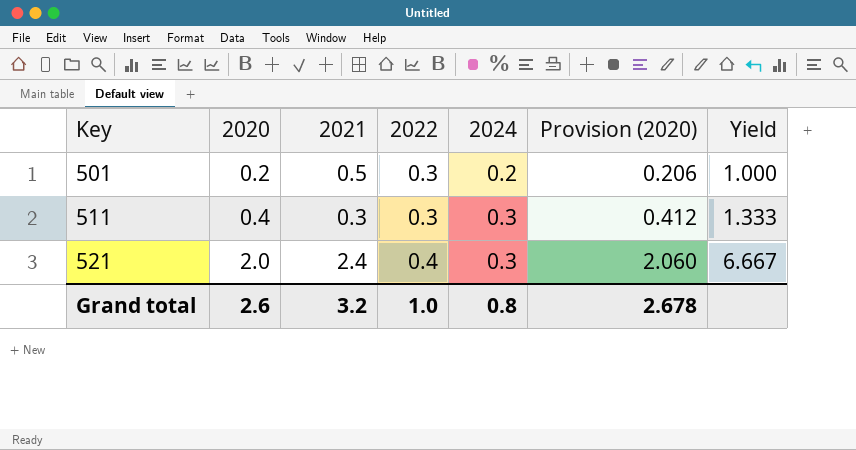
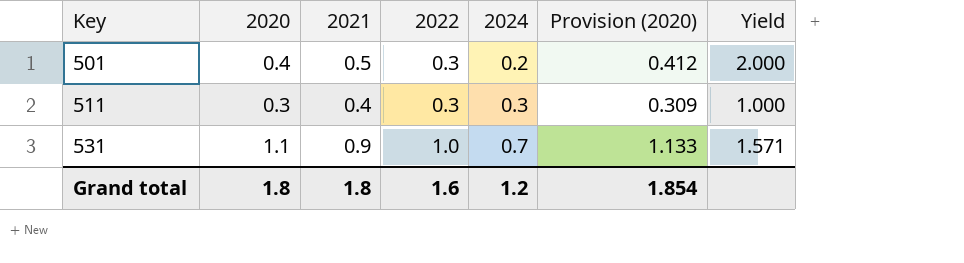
row 521: 2.0 | 2.4 | 0.4 | 0.3 | 2.060 | 6.667 -> none
501 | 2020: 0.2 -> 0.4
501 | Provision (2020): 0.206 -> 0.412
501 | Yield: 1.000 -> 2.000
511 | 2020: 0.4 -> 0.3
511 | 2021: 0.3 -> 0.4
511 | Provision (2020): 0.412 -> 0.309
511 | Yield: 1.333 -> 1.000
row 531: none -> 1.1 | 0.9 | 1.0 | 0.7 | 1.133 | 1.571
Grand total | 2020: 2.6 -> 1.8
Grand total | 2021: 3.2 -> 1.8
Grand total | 2022: 1.0 -> 1.6
Grand total | 2024: 0.8 -> 1.2
Grand total | Provision (2020): 2.678 -> 1.854

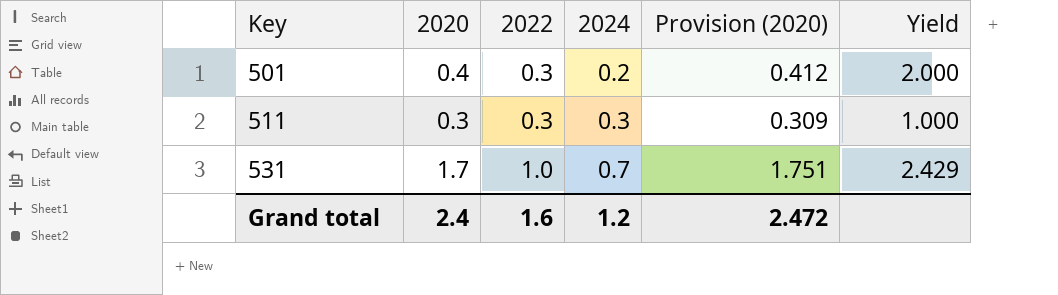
column 2021 | position: 3 -> none
531 | 2020: 1.1 -> 1.7
531 | Provision (2020): 1.133 -> 1.751
531 | Yield: 1.571 -> 2.429
Grand total | 2020: 1.8 -> 2.4
Grand total | Provision (2020): 1.854 -> 2.472

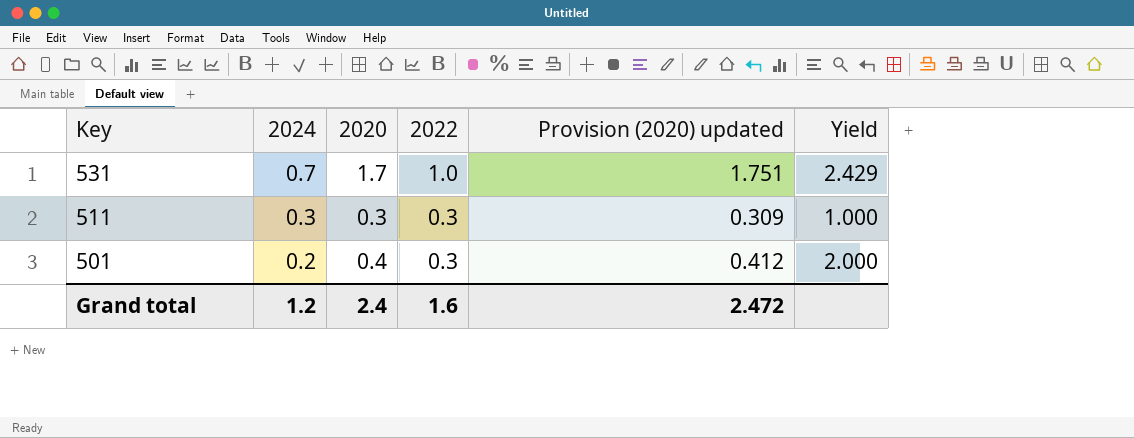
row order: Key ascending -> Key descending
column 2024 | position: 4 -> 2
column name: Provision (2020) -> Provision (2020) updated

